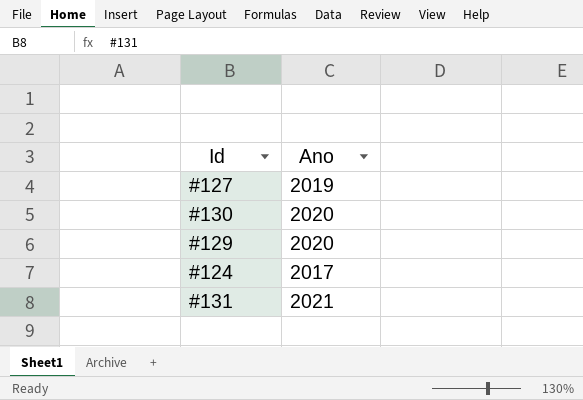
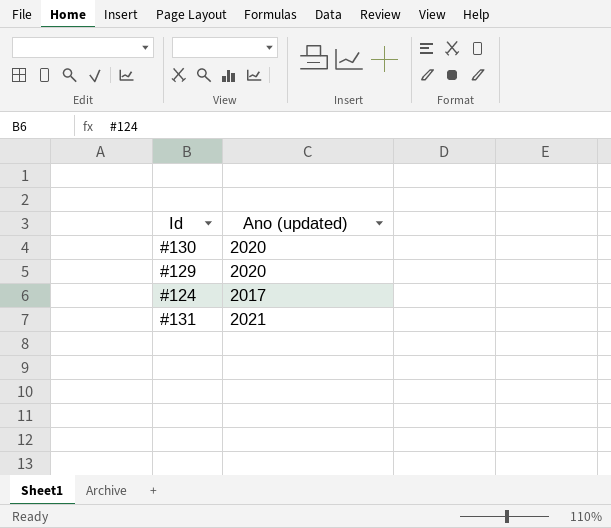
column name: Ano -> Ano (updated)
row #127: 2019 -> none

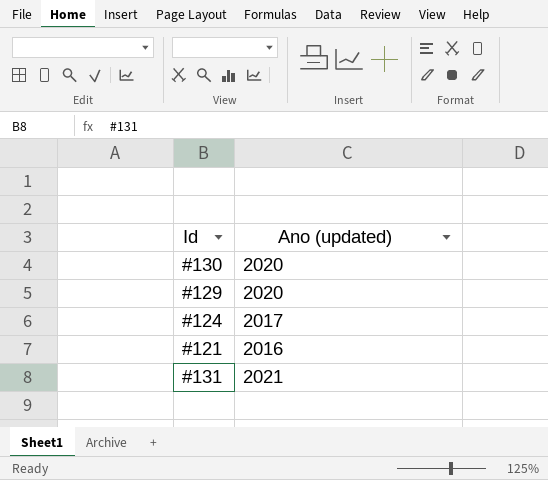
row #121: none -> 2016

